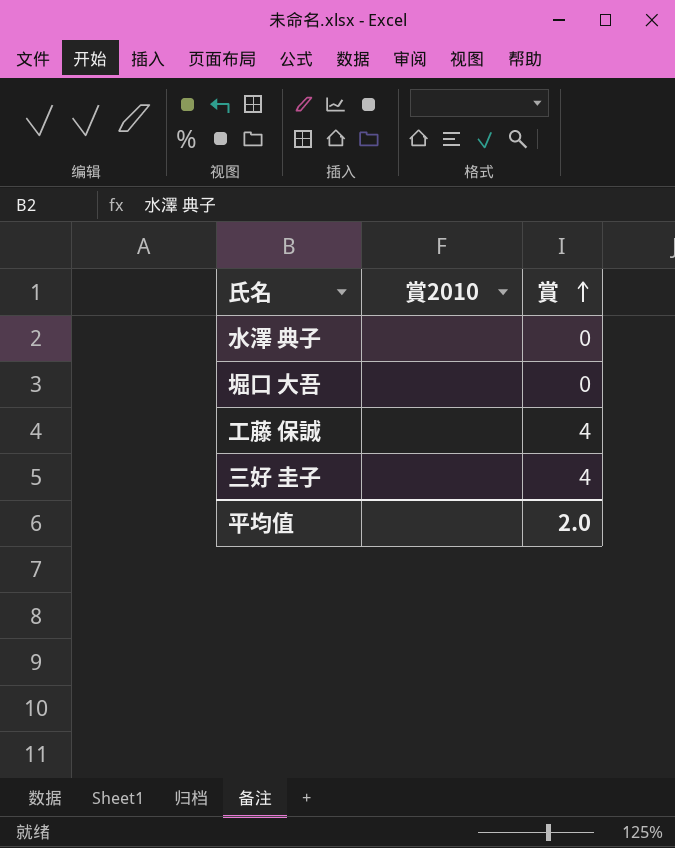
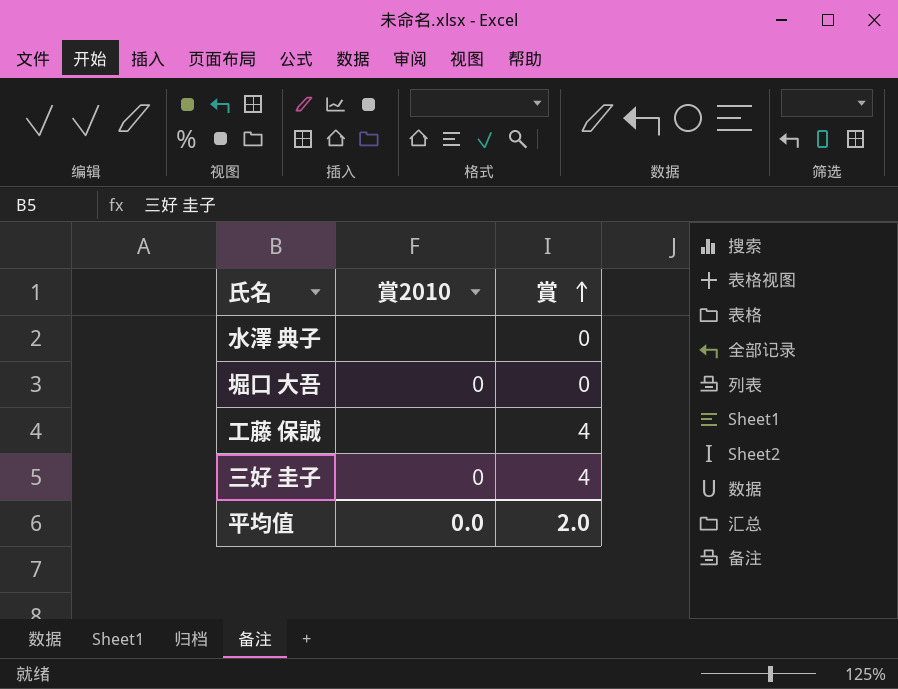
堀口 大吾 | 賞2010: none -> 0
三好 圭子 | 賞2010: none -> 0
平均值 | 賞2010: none -> 0.0

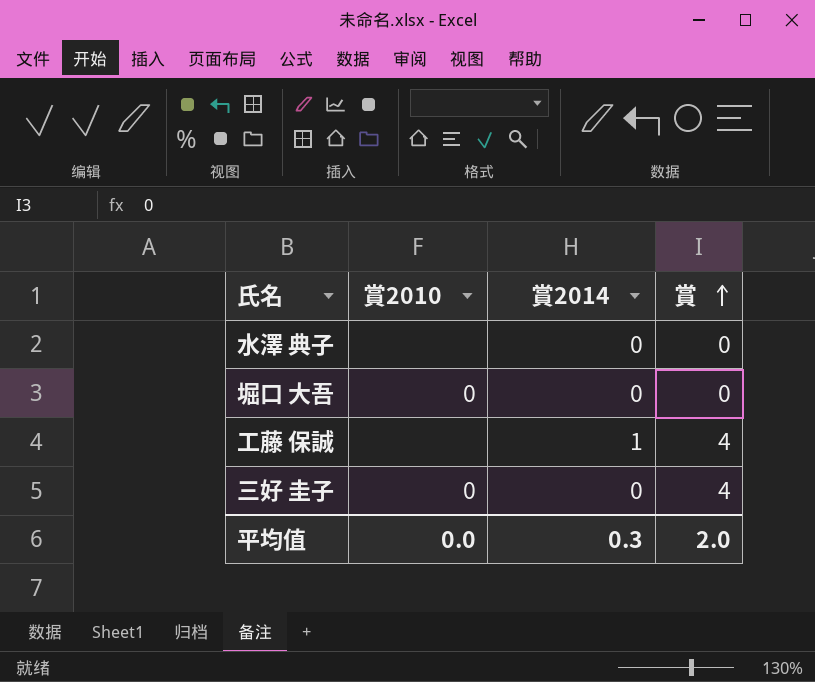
column 賞2014 | position: none -> 3

